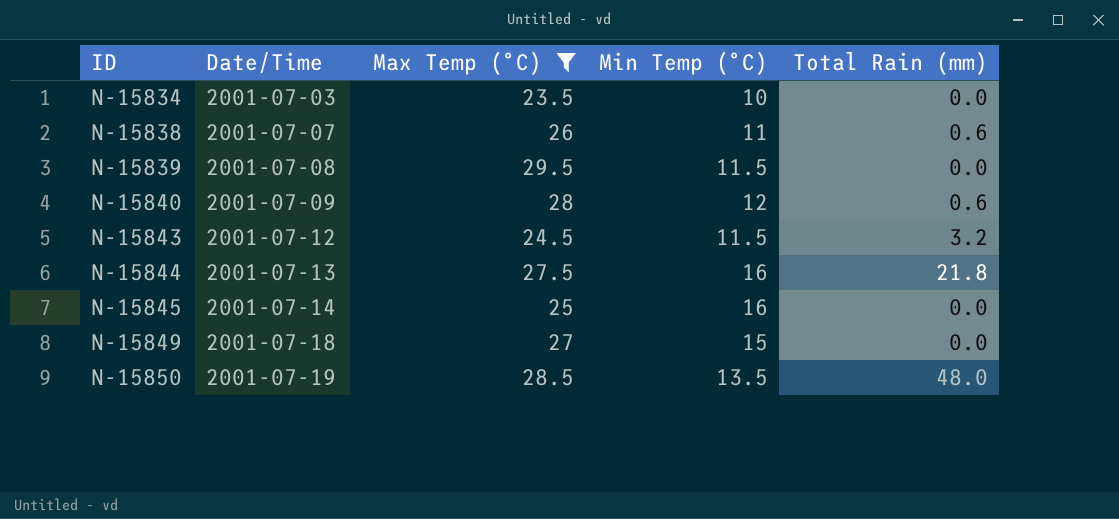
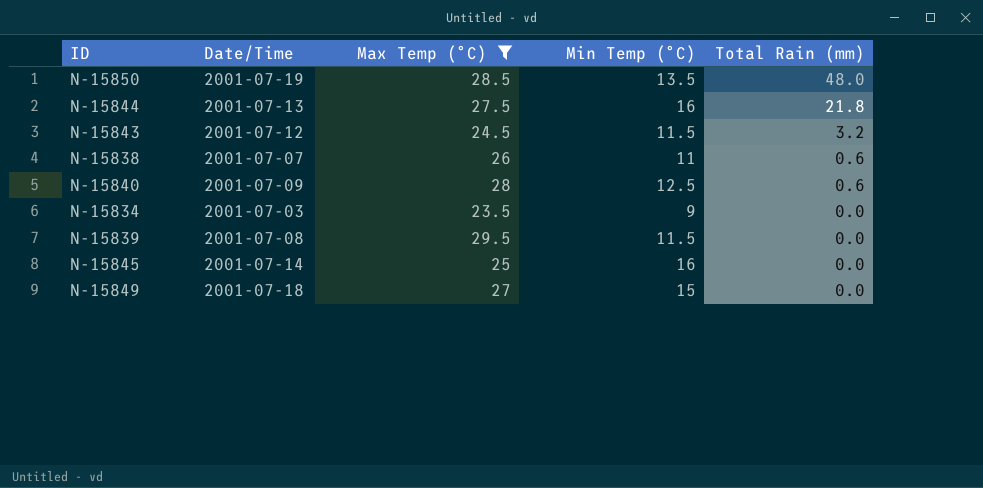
row order: ID ascending -> Total Rain (mm) descending
N-15840 | Min Temp (°C): 12 -> 12.5
N-15834 | Min Temp (°C): 10 -> 9

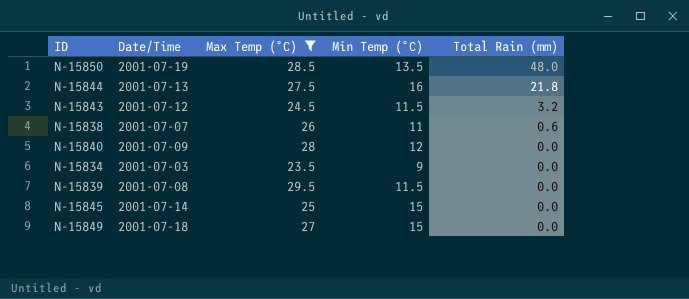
N-15840 | Min Temp (°C): 12.5 -> 12
N-15840 | Total Rain (mm): 0.6 -> 0.0
N-15845 | Min Temp (°C): 16 -> 15

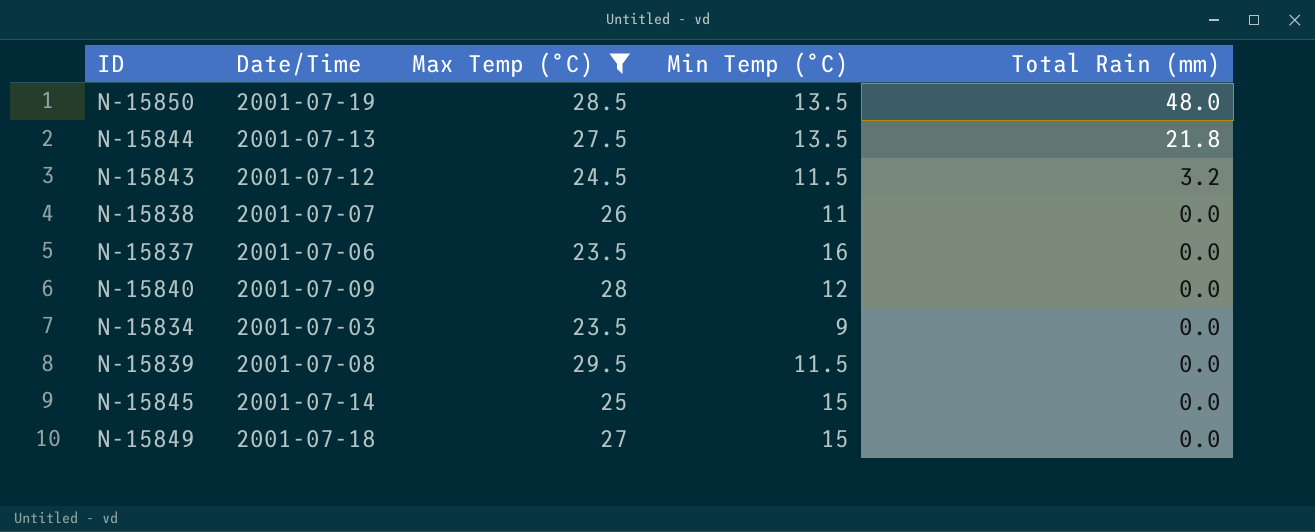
N-15844 | Min Temp (°C): 16 -> 13.5
N-15838 | Total Rain (mm): 0.6 -> 0.0
row N-15837: none -> 2001-07-06 | 23.5 | 16 | 0.0

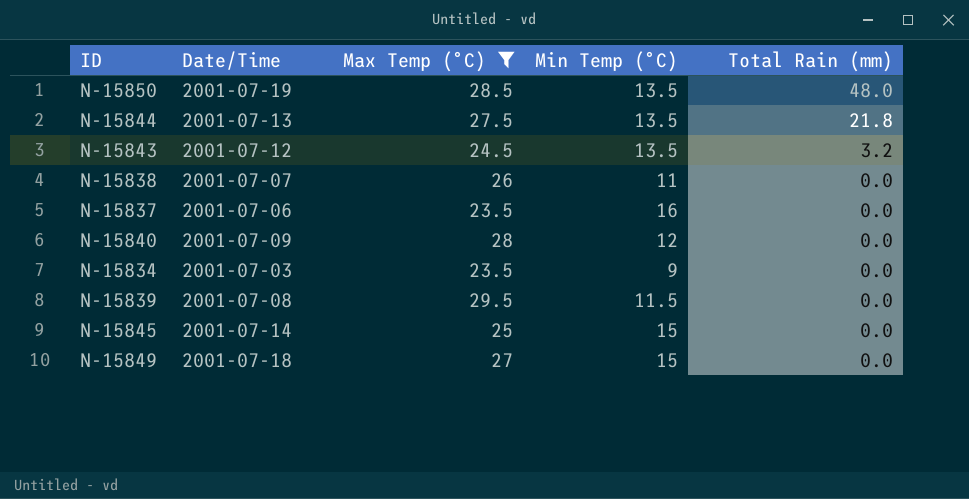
N-15843 | Min Temp (°C): 11.5 -> 13.5

